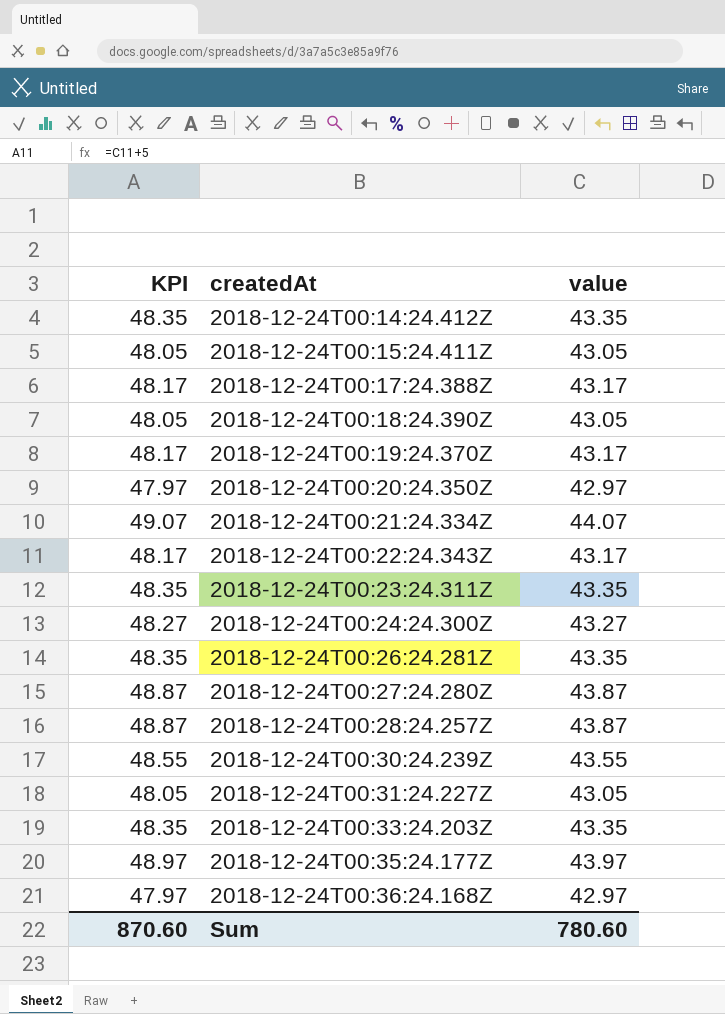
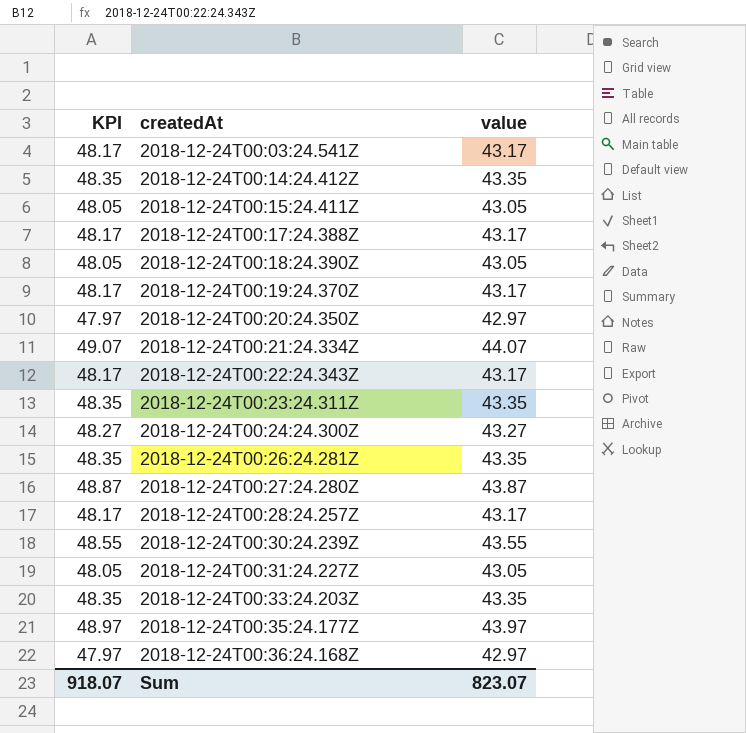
row 2018-12-24T00:03:24.541Z: none -> 48.17 | 43.17
2018-12-24T00:28:24.257Z | KPI: 48.87 -> 48.17
2018-12-24T00:28:24.257Z | value: 43.87 -> 43.17
Sum | KPI: 870.60 -> 918.07
Sum | value: 780.60 -> 823.07

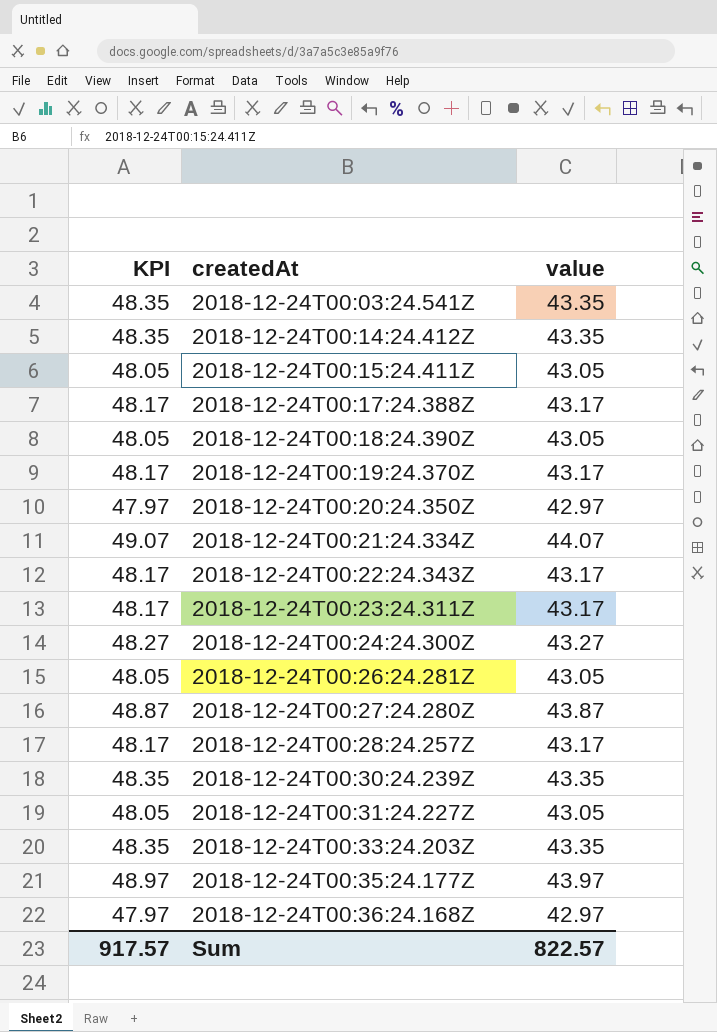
2018-12-24T00:03:24.541Z | KPI: 48.17 -> 48.35
2018-12-24T00:03:24.541Z | value: 43.17 -> 43.35
2018-12-24T00:23:24.311Z | KPI: 48.35 -> 48.17
2018-12-24T00:23:24.311Z | value: 43.35 -> 43.17
2018-12-24T00:26:24.281Z | KPI: 48.35 -> 48.05
2018-12-24T00:26:24.281Z | value: 43.35 -> 43.05
2018-12-24T00:30:24.239Z | KPI: 48.55 -> 48.35
2018-12-24T00:30:24.239Z | value: 43.55 -> 43.35
Sum | KPI: 918.07 -> 917.57
Sum | value: 823.07 -> 822.57

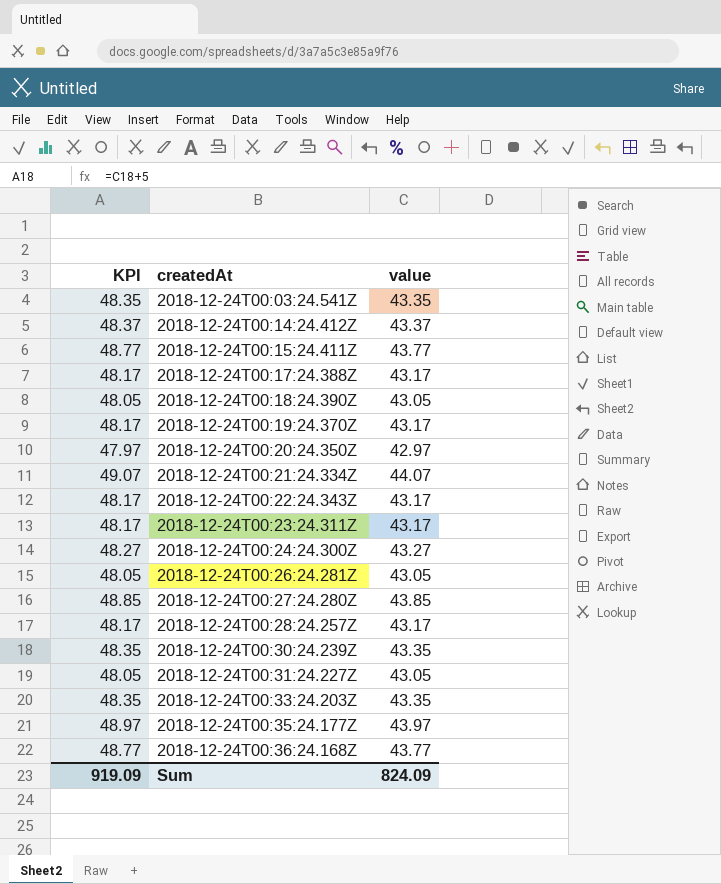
2018-12-24T00:14:24.412Z | KPI: 48.35 -> 48.37
2018-12-24T00:14:24.412Z | value: 43.35 -> 43.37
2018-12-24T00:15:24.411Z | KPI: 48.05 -> 48.77
2018-12-24T00:15:24.411Z | value: 43.05 -> 43.77
2018-12-24T00:27:24.280Z | KPI: 48.87 -> 48.85
2018-12-24T00:27:24.280Z | value: 43.87 -> 43.85
2018-12-24T00:36:24.168Z | KPI: 47.97 -> 48.77
2018-12-24T00:36:24.168Z | value: 42.97 -> 43.77
Sum | KPI: 917.57 -> 919.09
Sum | value: 822.57 -> 824.09

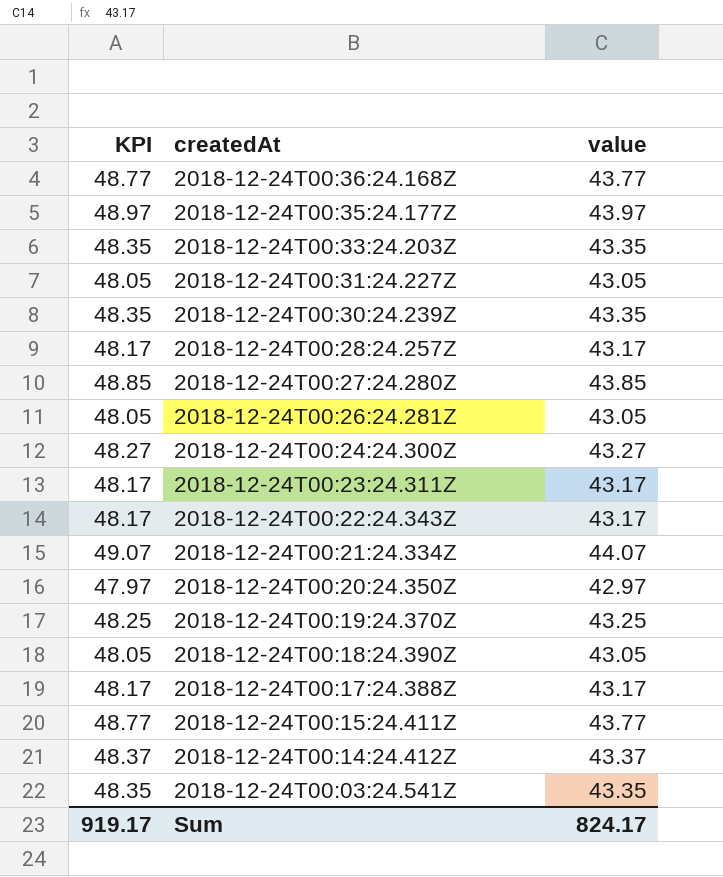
row order: createdAt ascending -> createdAt descending
2018-12-24T00:19:24.370Z | KPI: 48.17 -> 48.25
2018-12-24T00:19:24.370Z | value: 43.17 -> 43.25
Sum | KPI: 919.09 -> 919.17
Sum | value: 824.09 -> 824.17

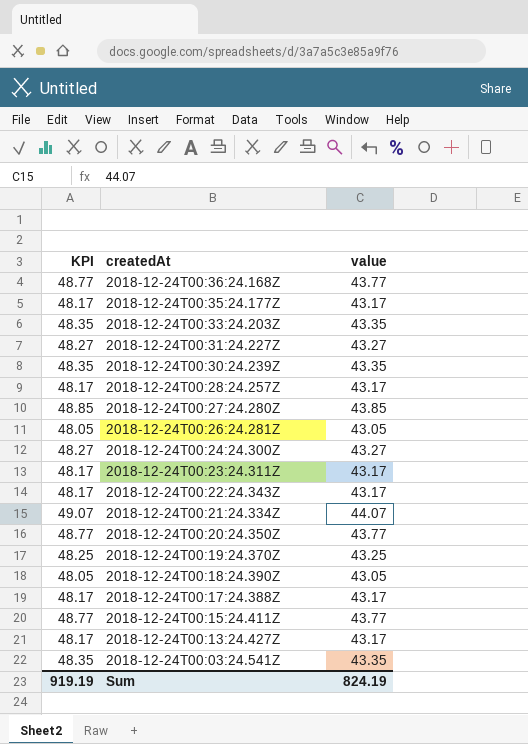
row 2018-12-24T00:14:24.412Z: 48.37 | 43.37 -> none
2018-12-24T00:35:24.177Z | KPI: 48.97 -> 48.17
2018-12-24T00:35:24.177Z | value: 43.97 -> 43.17
2018-12-24T00:31:24.227Z | KPI: 48.05 -> 48.27
2018-12-24T00:31:24.227Z | value: 43.05 -> 43.27
2018-12-24T00:20:24.350Z | KPI: 47.97 -> 48.77
2018-12-24T00:20:24.350Z | value: 42.97 -> 43.77
row 2018-12-24T00:13:24.427Z: none -> 48.17 | 43.17
Sum | KPI: 919.17 -> 919.19
Sum | value: 824.17 -> 824.19

